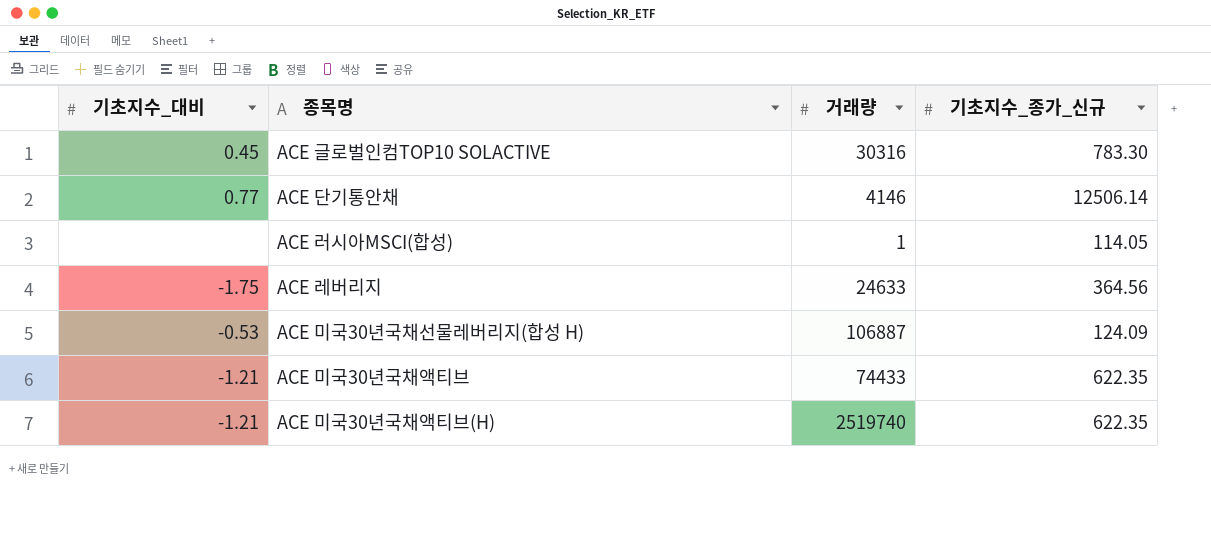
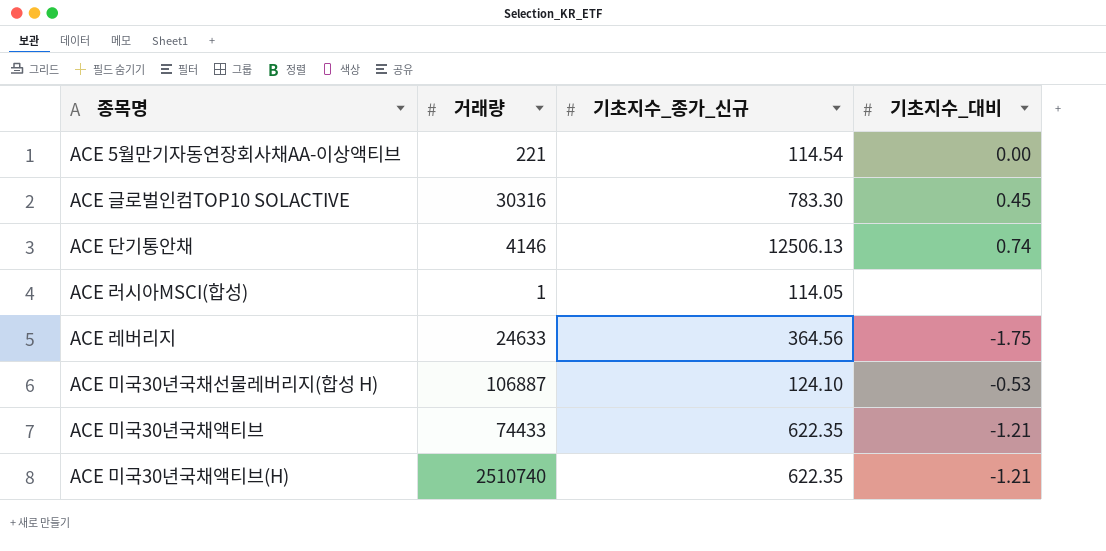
column 기초지수_대비 | position: 1 -> 4
row ACE 5월만기자동연장회사채AA-이상액티브: none -> 221 | 114.54 | 0.00
ACE 단기통안채 | 기초지수_종가_신규: 12506.14 -> 12506.13
ACE 단기통안채 | 기초지수_대비: 0.77 -> 0.74
ACE 미국30년국채선물레버리지(합성 H) | 기초지수_종가_신규: 124.09 -> 124.10
ACE 미국30년국채액티브(H) | 거래량: 2519740 -> 2510740

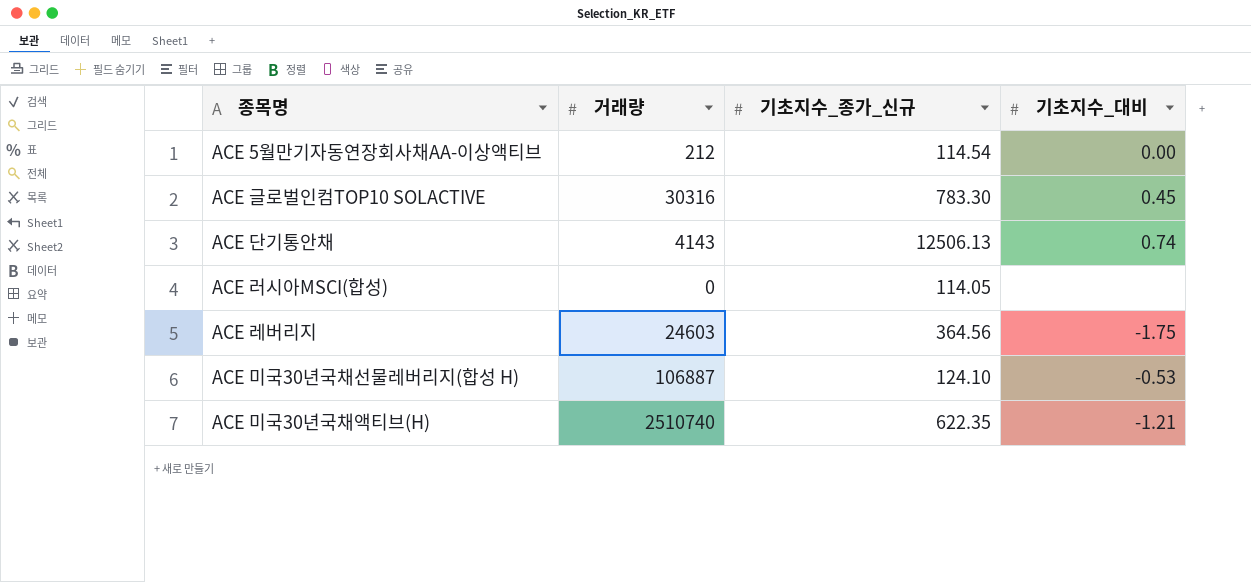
row ACE 미국30년국채액티브: 74433 | 622.35 | -1.21 -> none
ACE 5월만기자동연장회사채AA-이상액티브 | 거래량: 221 -> 212
ACE 단기통안채 | 거래량: 4146 -> 4143
ACE 러시아MSCI(합성) | 거래량: 1 -> 0
ACE 레버리지 | 거래량: 24633 -> 24603

